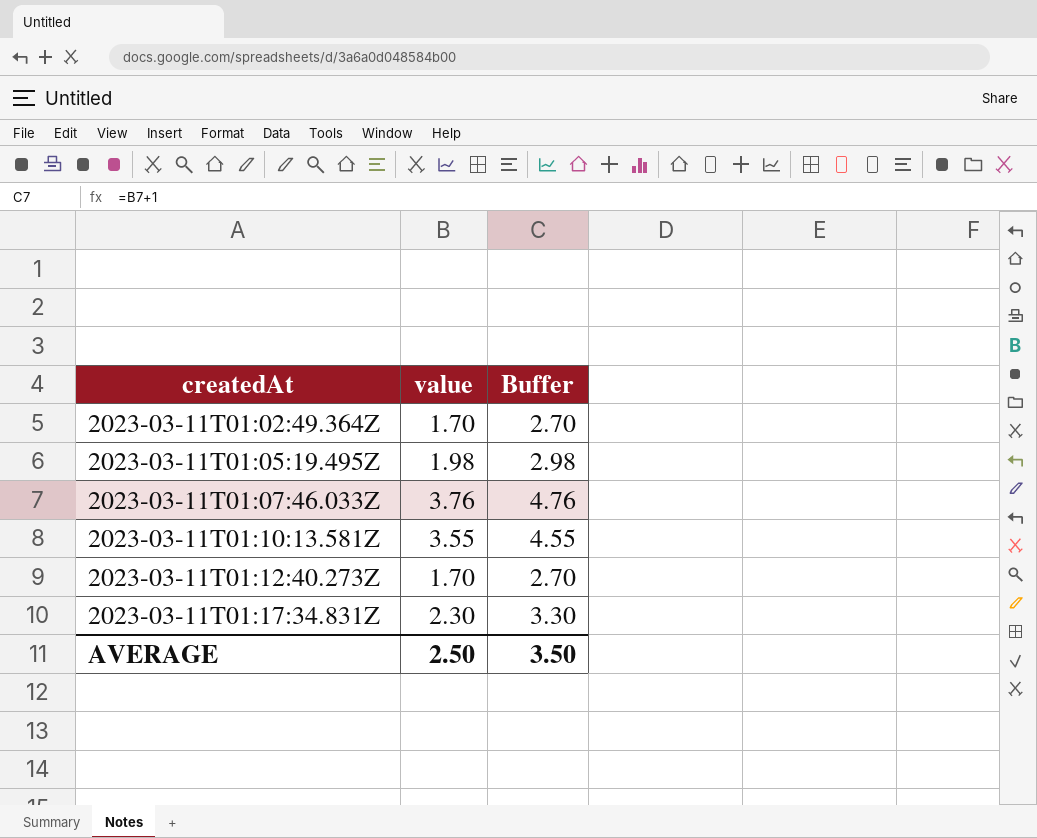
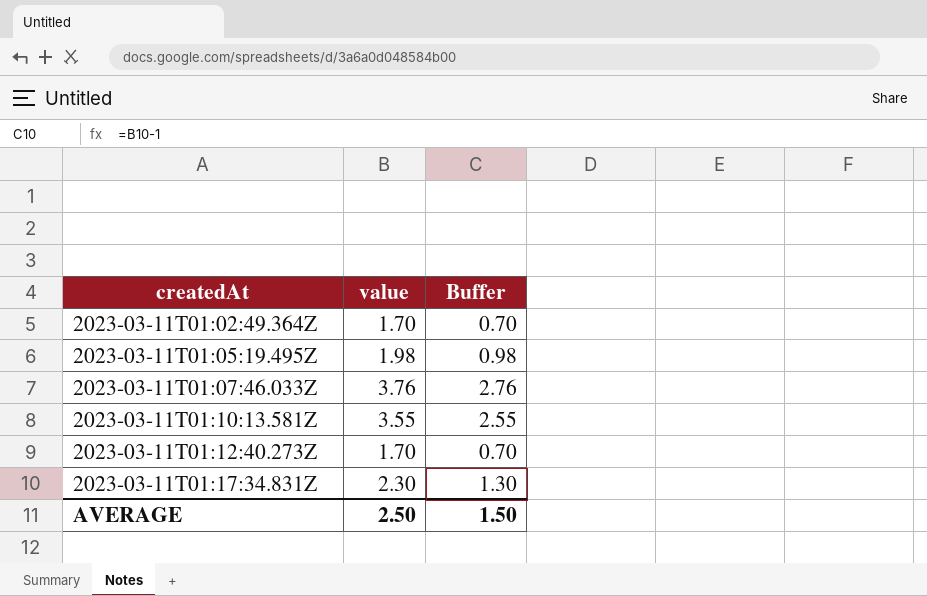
column Buffer | formula: [value] + 1 -> [value] - 1
AVERAGE | Buffer: 3.50 -> 1.50

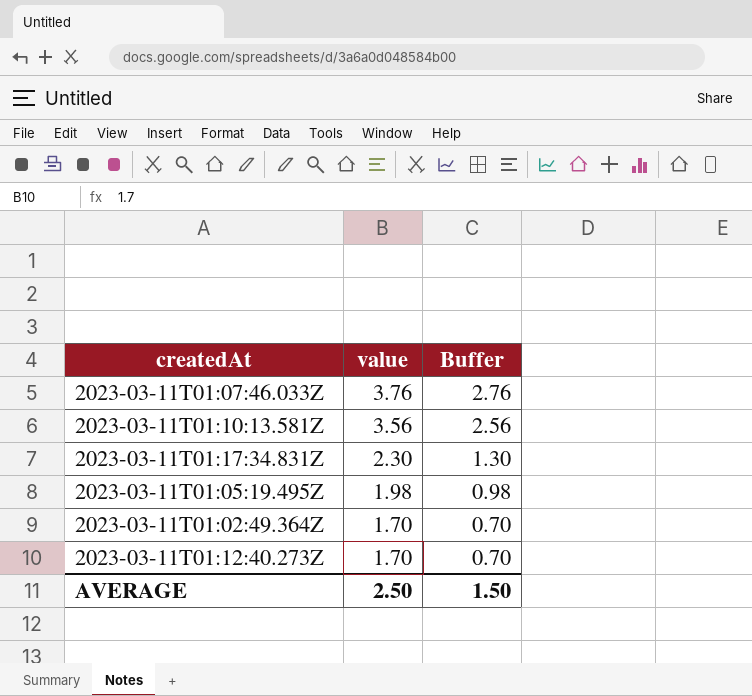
row order: createdAt ascending -> value descending
2023-03-11T01:10:13.581Z | value: 3.55 -> 3.56
2023-03-11T01:10:13.581Z | Buffer: 2.55 -> 2.56

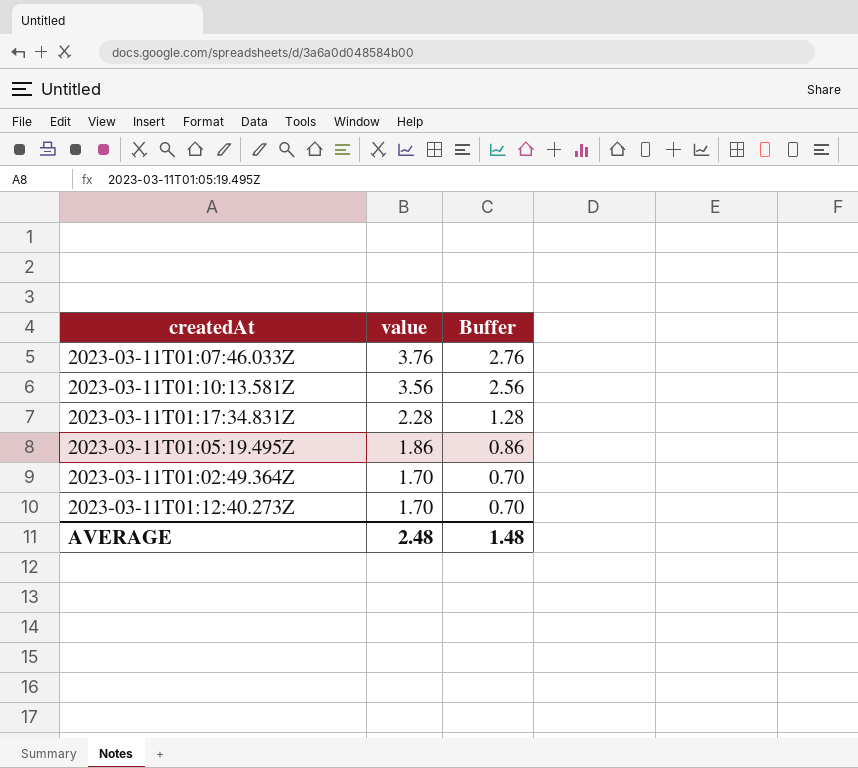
2023-03-11T01:17:34.831Z | value: 2.30 -> 2.28
2023-03-11T01:17:34.831Z | Buffer: 1.30 -> 1.28
2023-03-11T01:05:19.495Z | value: 1.98 -> 1.86
2023-03-11T01:05:19.495Z | Buffer: 0.98 -> 0.86
AVERAGE | value: 2.50 -> 2.48
AVERAGE | Buffer: 1.50 -> 1.48

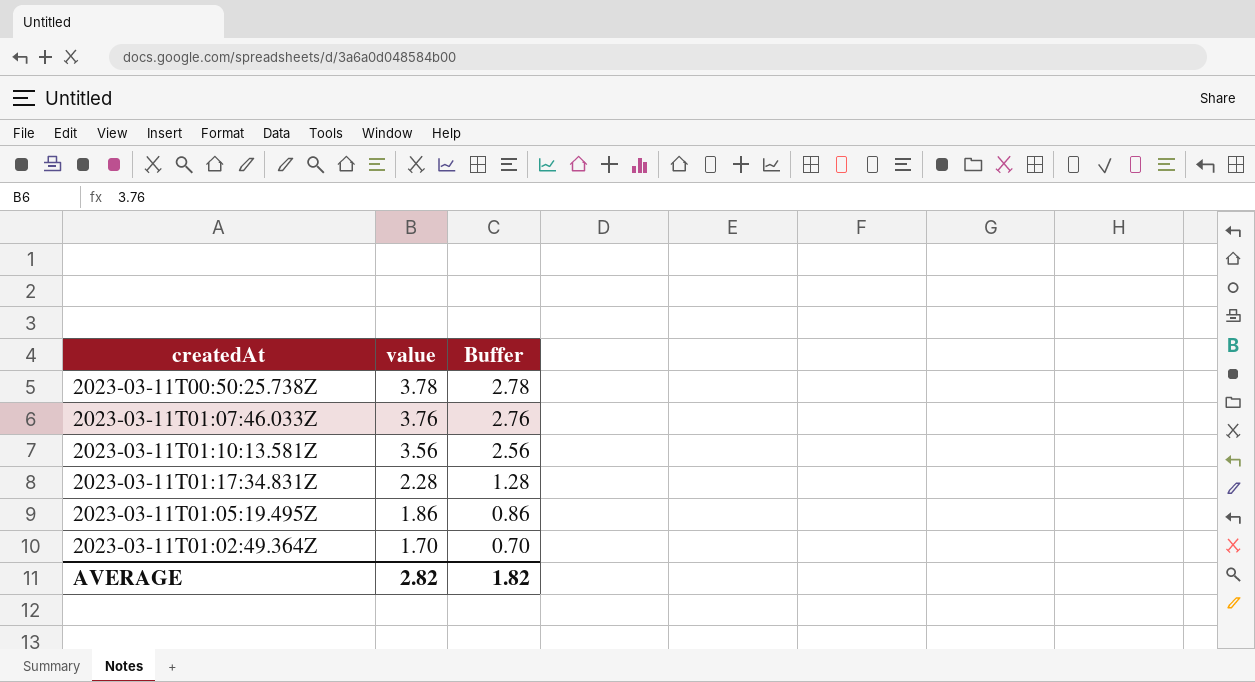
row 2023-03-11T01:12:40.273Z: 1.70 | 0.70 -> none
row 2023-03-11T00:50:25.738Z: none -> 3.78 | 2.78
AVERAGE | value: 2.48 -> 2.82
AVERAGE | Buffer: 1.48 -> 1.82

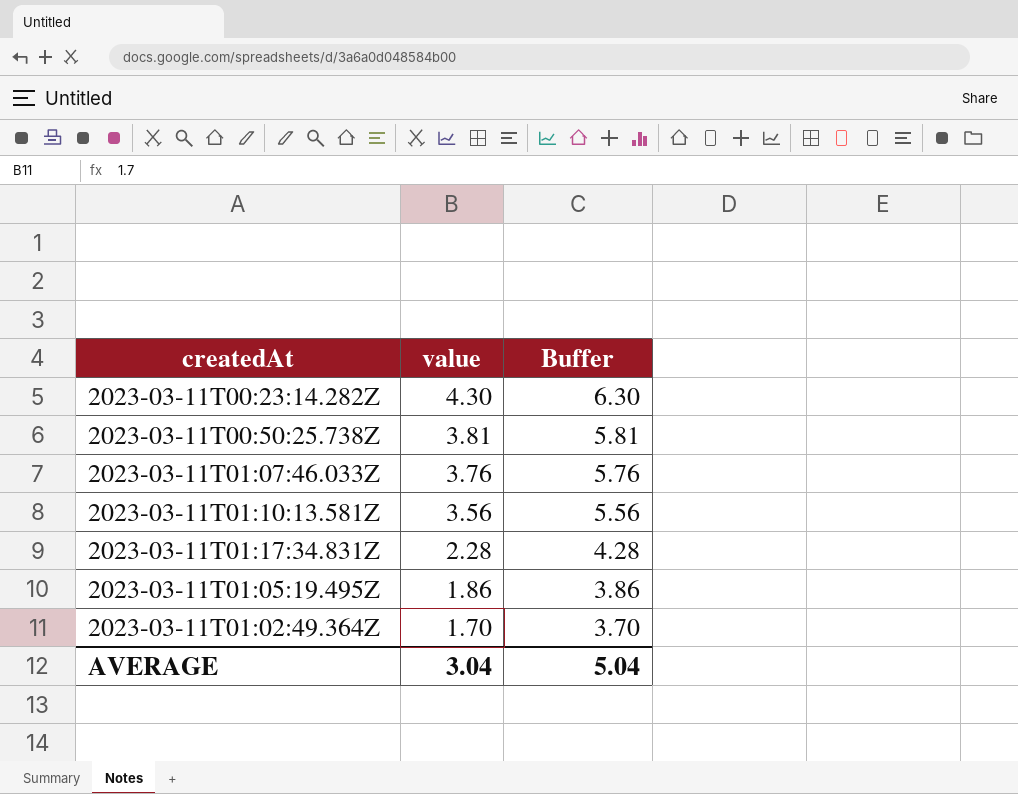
column Buffer | formula: [value] - 1 -> [value] + 2
row 2023-03-11T00:23:14.282Z: none -> 4.30 | 6.30
2023-03-11T00:50:25.738Z | value: 3.78 -> 3.81
AVERAGE | value: 2.82 -> 3.04
AVERAGE | Buffer: 1.82 -> 5.04

